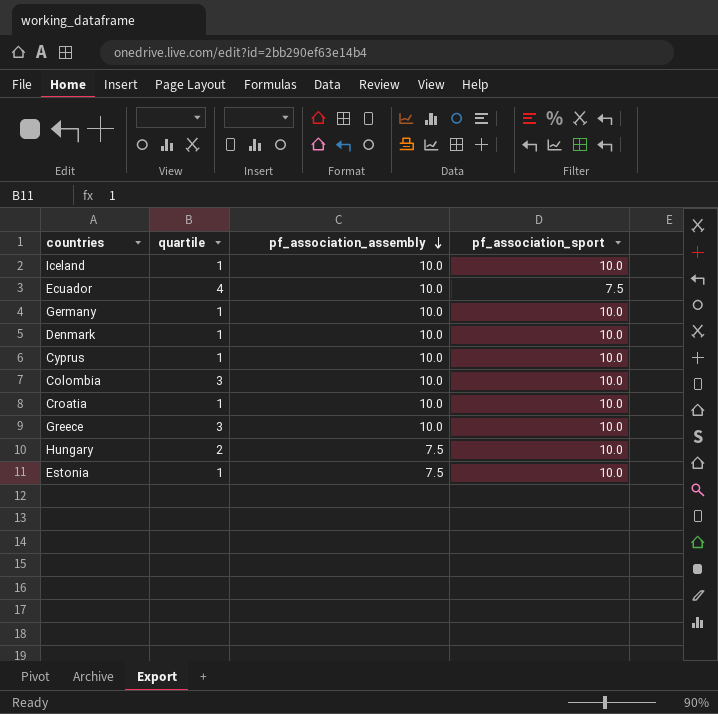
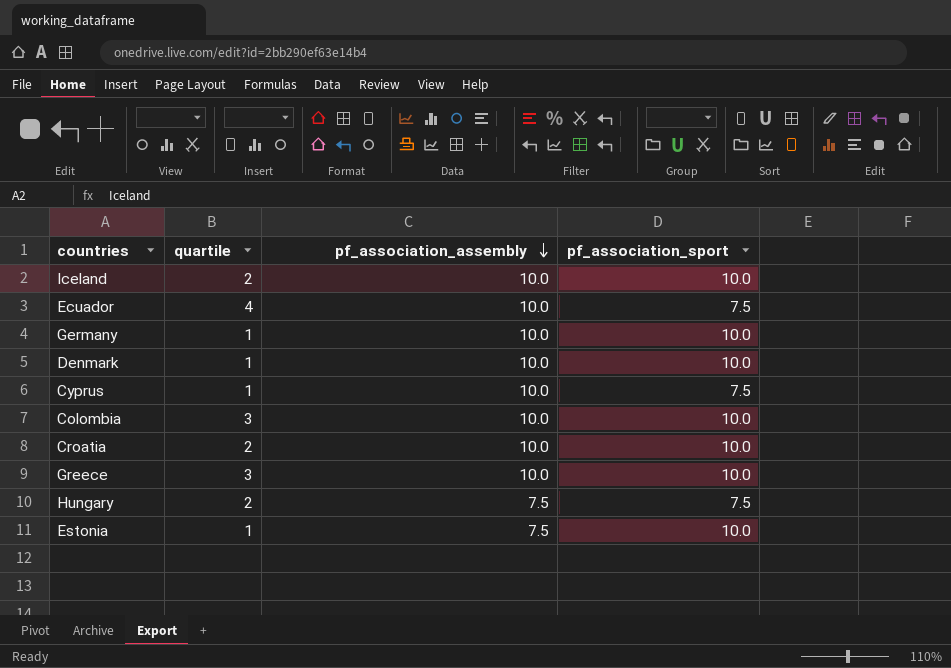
Iceland | quartile: 1 -> 2
Cyprus | pf_association_sport: 10.0 -> 7.5
Croatia | quartile: 1 -> 2
Hungary | pf_association_sport: 10.0 -> 7.5

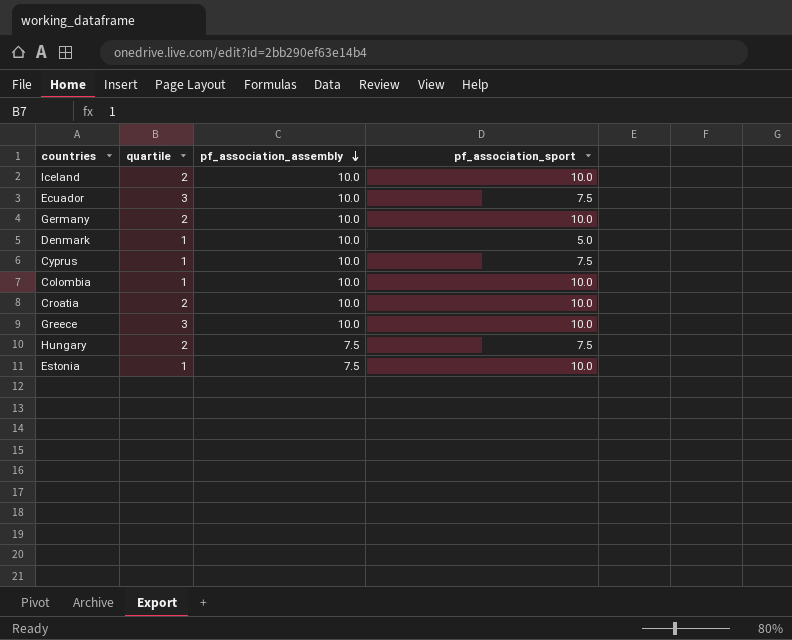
Ecuador | quartile: 4 -> 3
Germany | quartile: 1 -> 2
Denmark | pf_association_sport: 10.0 -> 5.0
Colombia | quartile: 3 -> 1

